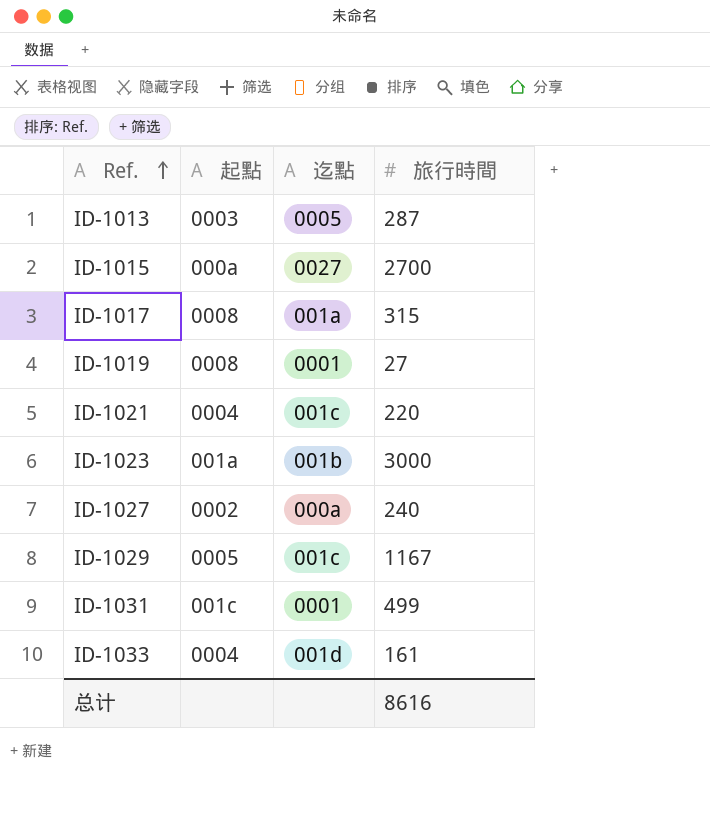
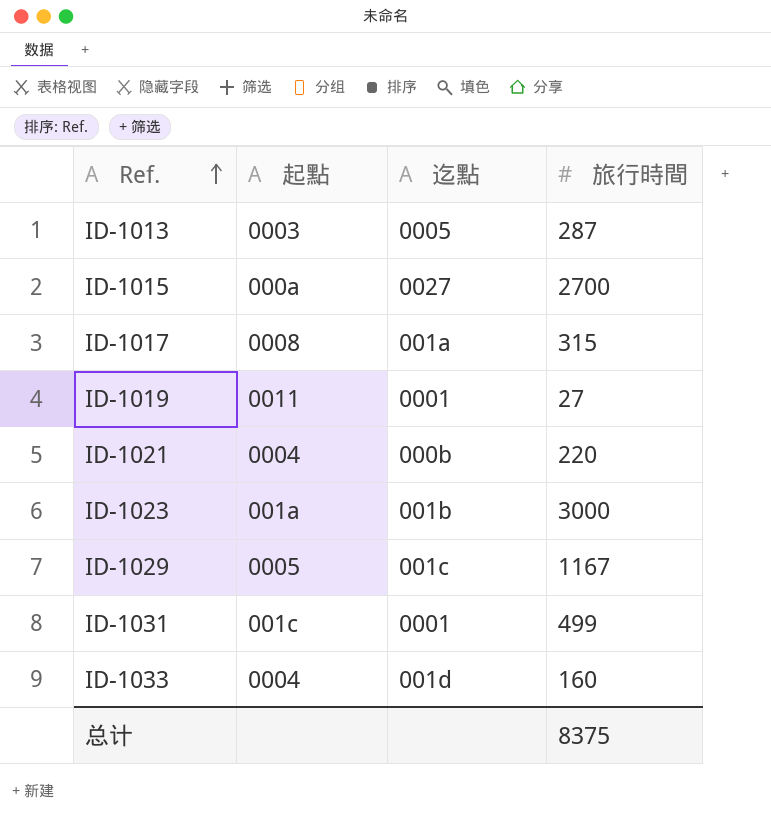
row ID-1027: 0002 | 000a | 240 -> none
ID-1019 | 起點: 0008 -> 0011
ID-1021 | 迄點: 001c -> 000b
ID-1033 | 旅行時間: 161 -> 160
总计 | 旅行時間: 8616 -> 8375

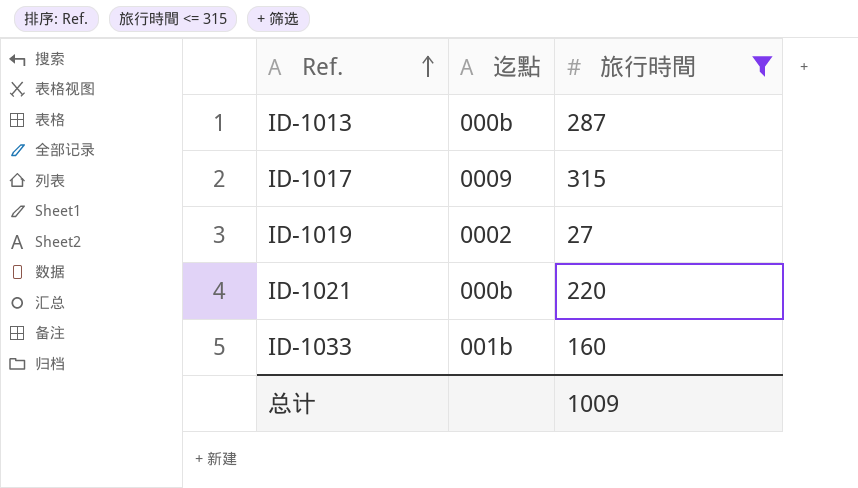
filter: none -> 旅行時間 <= 315
column 起點 | position: 2 -> none
ID-1013 | 迄點: 0005 -> 000b
ID-1017 | 迄點: 001a -> 0009
ID-1019 | 迄點: 0001 -> 0002
ID-1033 | 迄點: 001d -> 001b
总计 | 旅行時間: 8375 -> 1009

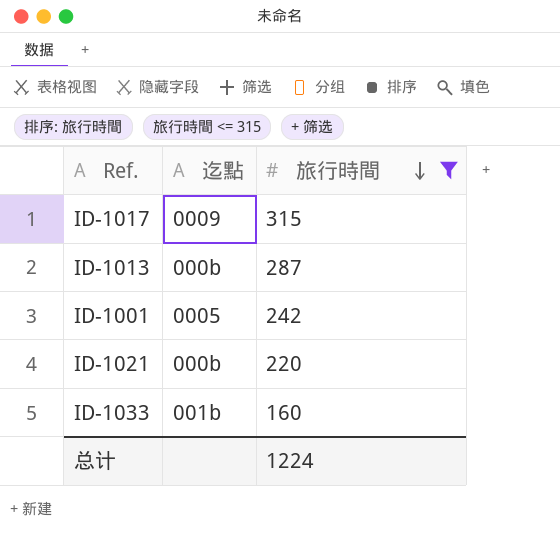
row order: Ref. ascending -> 旅行時間 descending
row ID-1019: 0002 | 27 -> none
row ID-1001: none -> 0005 | 242
总计 | 旅行時間: 1009 -> 1224

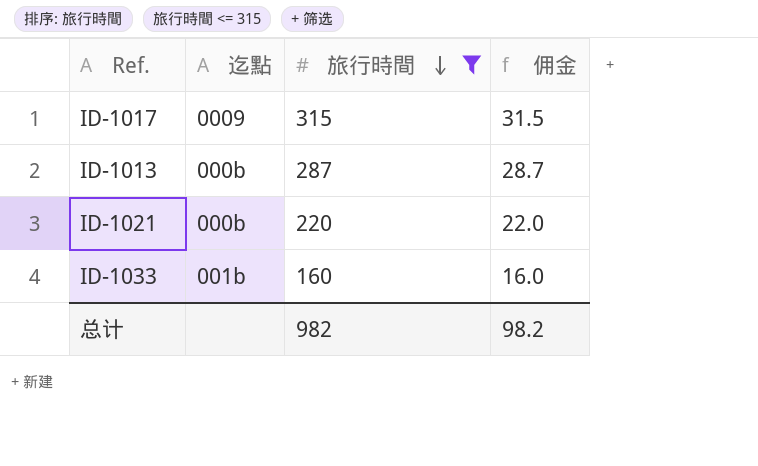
column 佣金 | formula: none -> [旅行時間] * 0.1
row ID-1001: 0005 | 242 -> none
总计 | 旅行時間: 1224 -> 982

